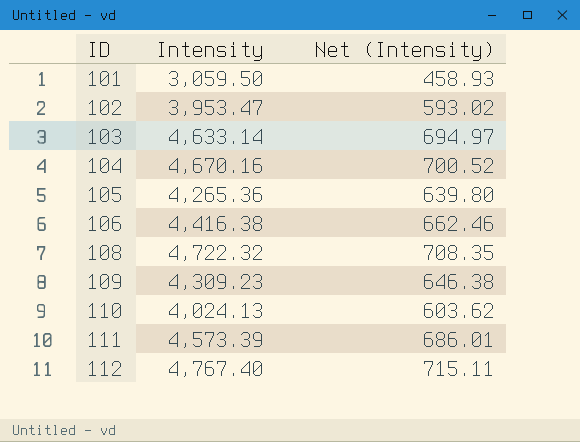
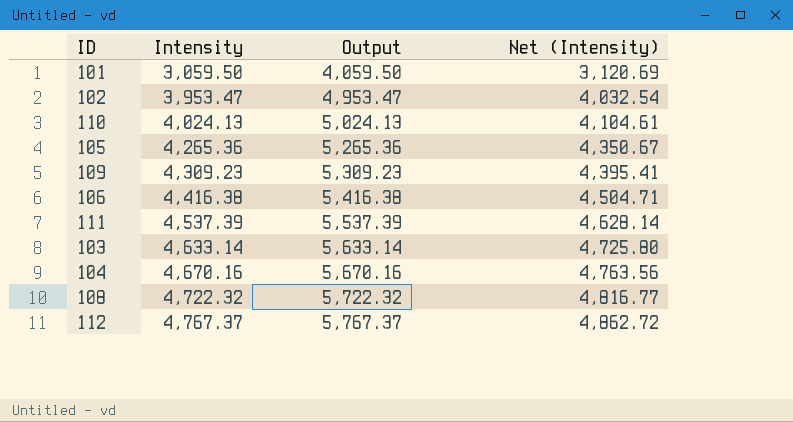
row order: ID ascending -> Intensity ascending
column Output | formula: none -> [Intensity] + 1000
column Net (Intensity) | formula: [Intensity] * 0.15 -> [Intensity] * 1.02
111 | Intensity: 4,573.39 -> 4,537.39
112 | Intensity: 4,767.40 -> 4,767.37

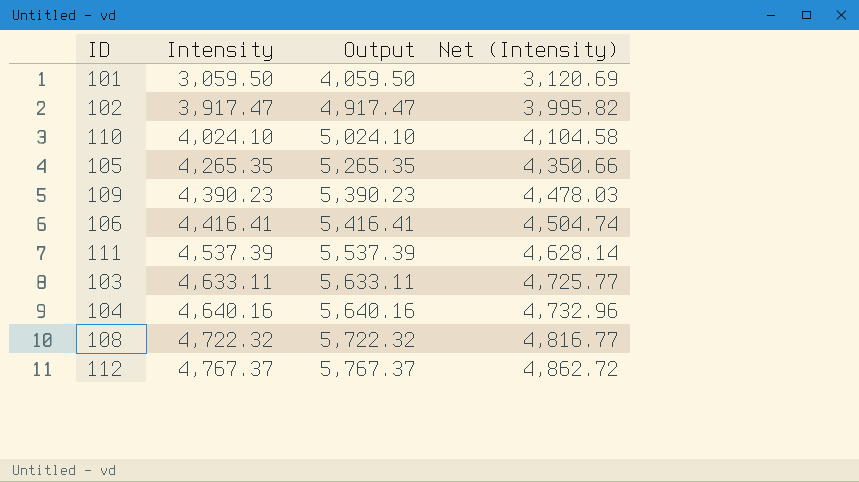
102 | Intensity: 3,953.47 -> 3,917.47
102 | Output: 4,953.47 -> 4,917.47
102 | Net (Intensity): 4,032.54 -> 3,995.82
110 | Intensity: 4,024.13 -> 4,024.10
110 | Output: 5,024.13 -> 5,024.10
110 | Net (Intensity): 4,104.61 -> 4,104.58
105 | Intensity: 4,265.36 -> 4,265.35
105 | Output: 5,265.36 -> 5,265.35
105 | Net (Intensity): 4,350.67 -> 4,350.66
109 | Intensity: 4,309.23 -> 4,390.23
109 | Output: 5,309.23 -> 5,390.23
109 | Net (Intensity): 4,395.41 -> 4,478.03
106 | Intensity: 4,416.38 -> 4,416.41
106 | Output: 5,416.38 -> 5,416.41
106 | Net (Intensity): 4,504.71 -> 4,504.74
103 | Intensity: 4,633.14 -> 4,633.11
103 | Output: 5,633.14 -> 5,633.11
103 | Net (Intensity): 4,725.80 -> 4,725.77
104 | Intensity: 4,670.16 -> 4,640.16
104 | Output: 5,670.16 -> 5,640.16
104 | Net (Intensity): 4,763.56 -> 4,732.96

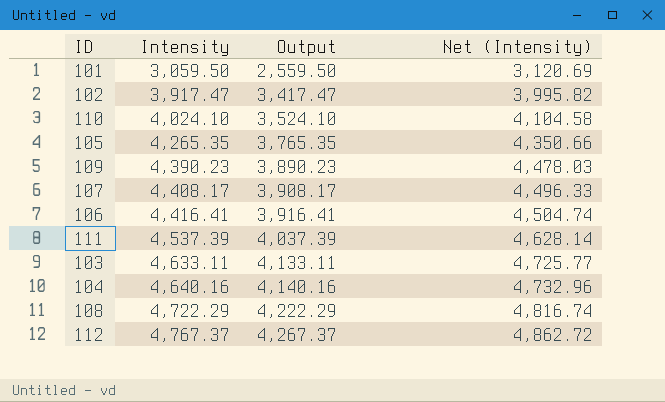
column Output | formula: [Intensity] + 1000 -> [Intensity] - 500
row 107: none -> 4,408.17 | 3,908.17 | 4,496.33
108 | Intensity: 4,722.32 -> 4,722.29
108 | Net (Intensity): 4,816.77 -> 4,816.74

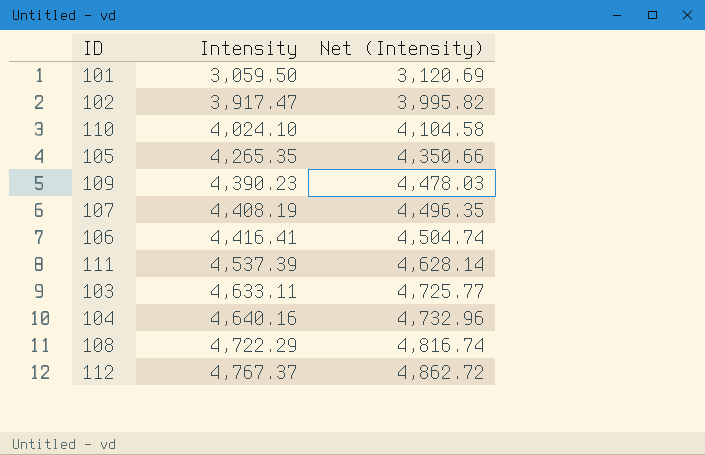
column Output | formula: [Intensity] - 500 -> none
107 | Intensity: 4,408.17 -> 4,408.19
107 | Net (Intensity): 4,496.33 -> 4,496.35

